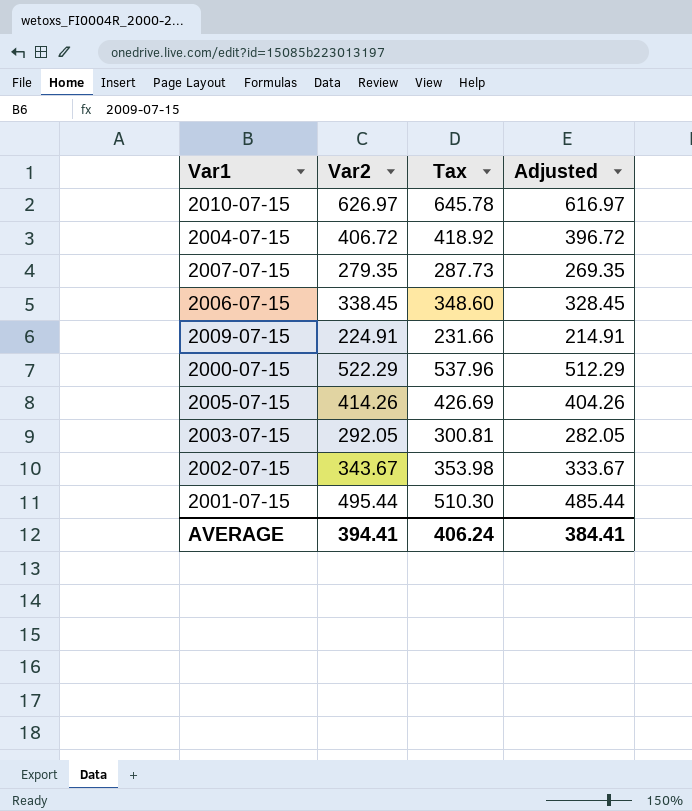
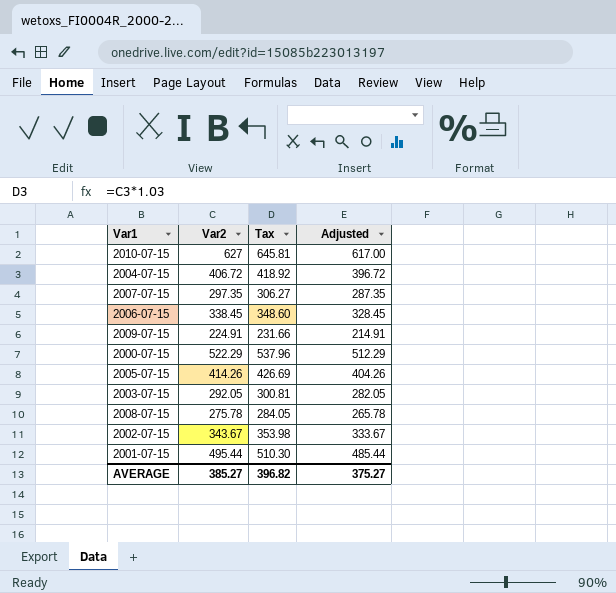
2010-07-15 | Var2: 626.97 -> 627
2010-07-15 | Tax: 645.78 -> 645.81
2010-07-15 | Adjusted: 616.97 -> 617.00
2007-07-15 | Var2: 279.35 -> 297.35
2007-07-15 | Tax: 287.73 -> 306.27
2007-07-15 | Adjusted: 269.35 -> 287.35
row 2008-07-15: none -> 275.78 | 284.05 | 265.78
AVERAGE | Var2: 394.41 -> 385.27
AVERAGE | Tax: 406.24 -> 396.82
AVERAGE | Adjusted: 384.41 -> 375.27

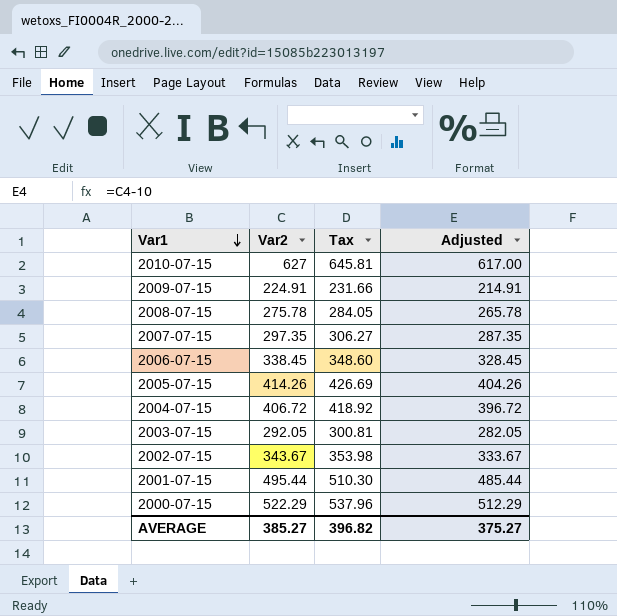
row order: none -> Var1 descending

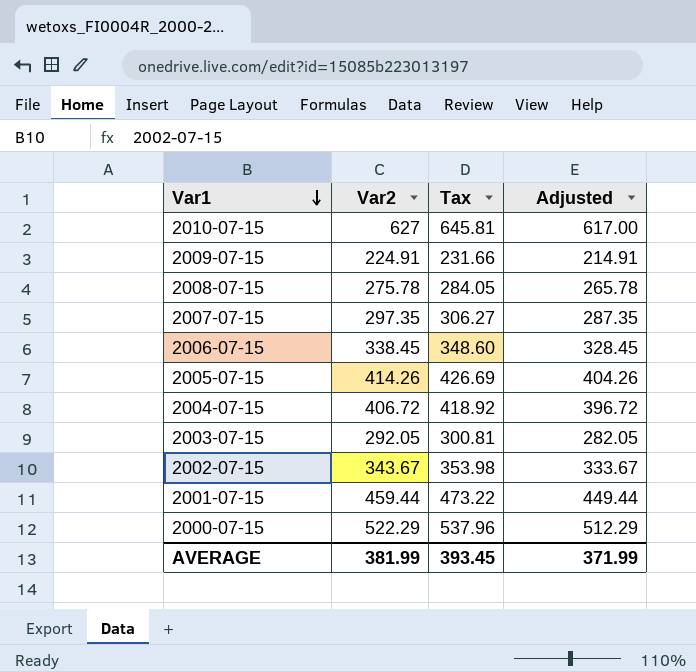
2001-07-15 | Var2: 495.44 -> 459.44
2001-07-15 | Tax: 510.30 -> 473.22
2001-07-15 | Adjusted: 485.44 -> 449.44
AVERAGE | Var2: 385.27 -> 381.99
AVERAGE | Tax: 396.82 -> 393.45
AVERAGE | Adjusted: 375.27 -> 371.99

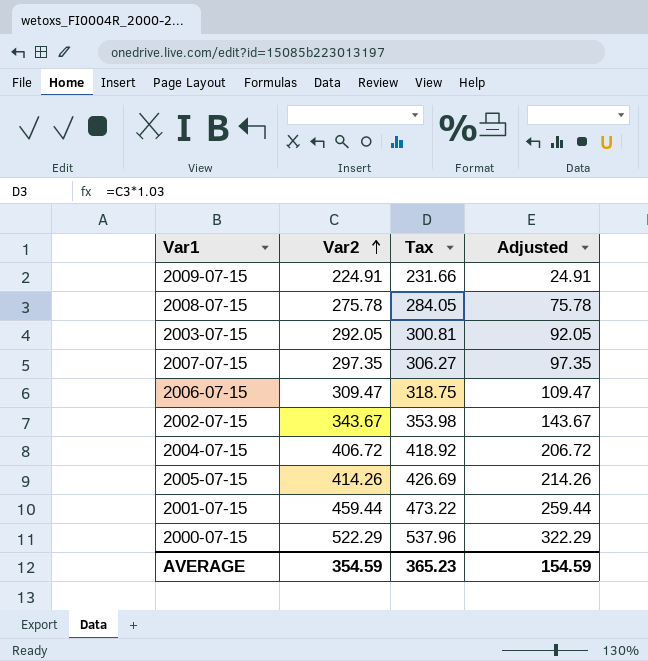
row order: Var1 descending -> Var2 ascending
column Adjusted | formula: [Var2] - 10 -> [Var2] - 200
row 2010-07-15: 627 | 645.81 | 617.00 -> none
2006-07-15 | Var2: 338.45 -> 309.47
2006-07-15 | Tax: 348.60 -> 318.75
AVERAGE | Var2: 381.99 -> 354.59
AVERAGE | Tax: 393.45 -> 365.23
AVERAGE | Adjusted: 371.99 -> 154.59

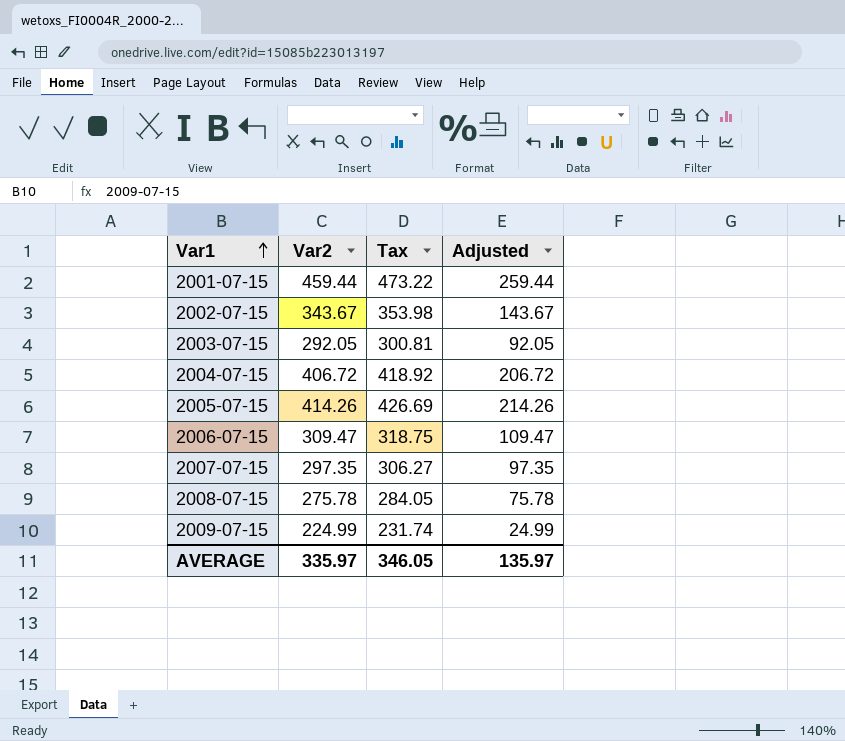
row order: Var2 ascending -> Var1 ascending
row 2000-07-15: 522.29 | 537.96 | 322.29 -> none
2009-07-15 | Var2: 224.91 -> 224.99
2009-07-15 | Tax: 231.66 -> 231.74
2009-07-15 | Adjusted: 24.91 -> 24.99
AVERAGE | Var2: 354.59 -> 335.97
AVERAGE | Tax: 365.23 -> 346.05
AVERAGE | Adjusted: 154.59 -> 135.97

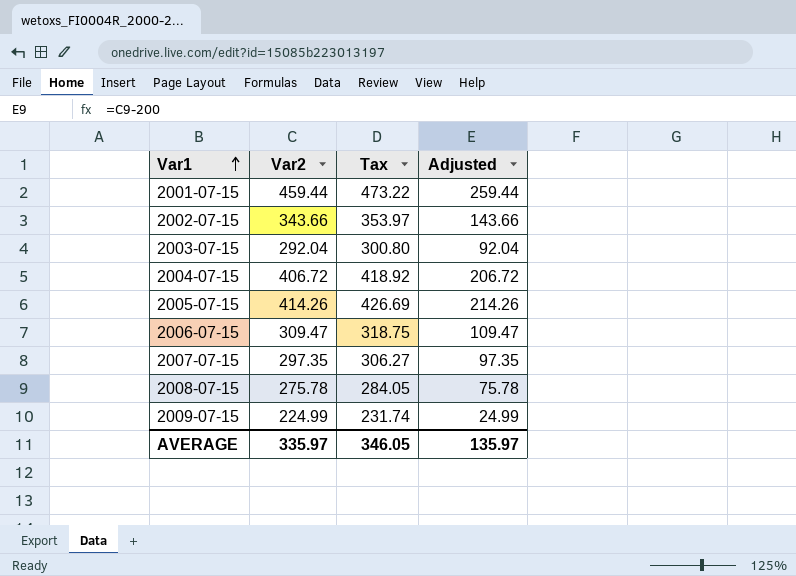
2002-07-15 | Var2: 343.67 -> 343.66
2002-07-15 | Tax: 353.98 -> 353.97
2002-07-15 | Adjusted: 143.67 -> 143.66
2003-07-15 | Var2: 292.05 -> 292.04
2003-07-15 | Tax: 300.81 -> 300.80
2003-07-15 | Adjusted: 92.05 -> 92.04

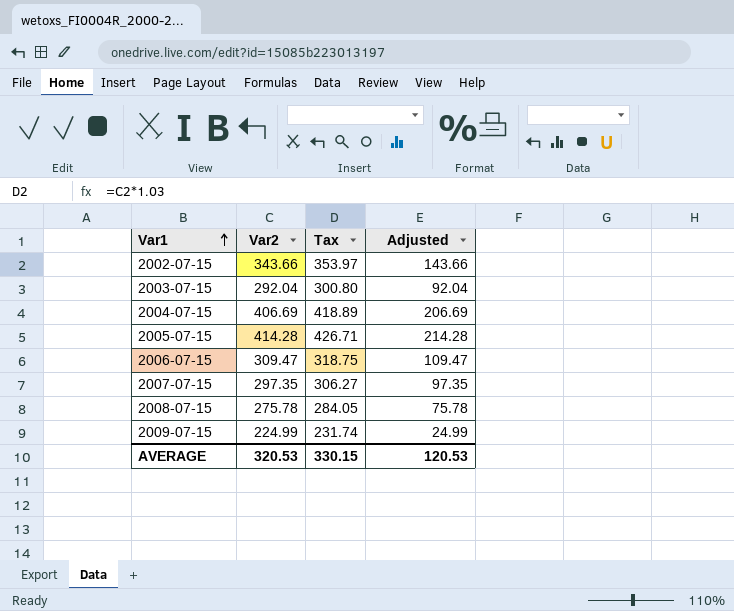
row 2001-07-15: 459.44 | 473.22 | 259.44 -> none
2004-07-15 | Var2: 406.72 -> 406.69
2004-07-15 | Tax: 418.92 -> 418.89
2004-07-15 | Adjusted: 206.72 -> 206.69
2005-07-15 | Var2: 414.26 -> 414.28
2005-07-15 | Tax: 426.69 -> 426.71
2005-07-15 | Adjusted: 214.26 -> 214.28
AVERAGE | Var2: 335.97 -> 320.53
AVERAGE | Tax: 346.05 -> 330.15
AVERAGE | Adjusted: 135.97 -> 120.53

